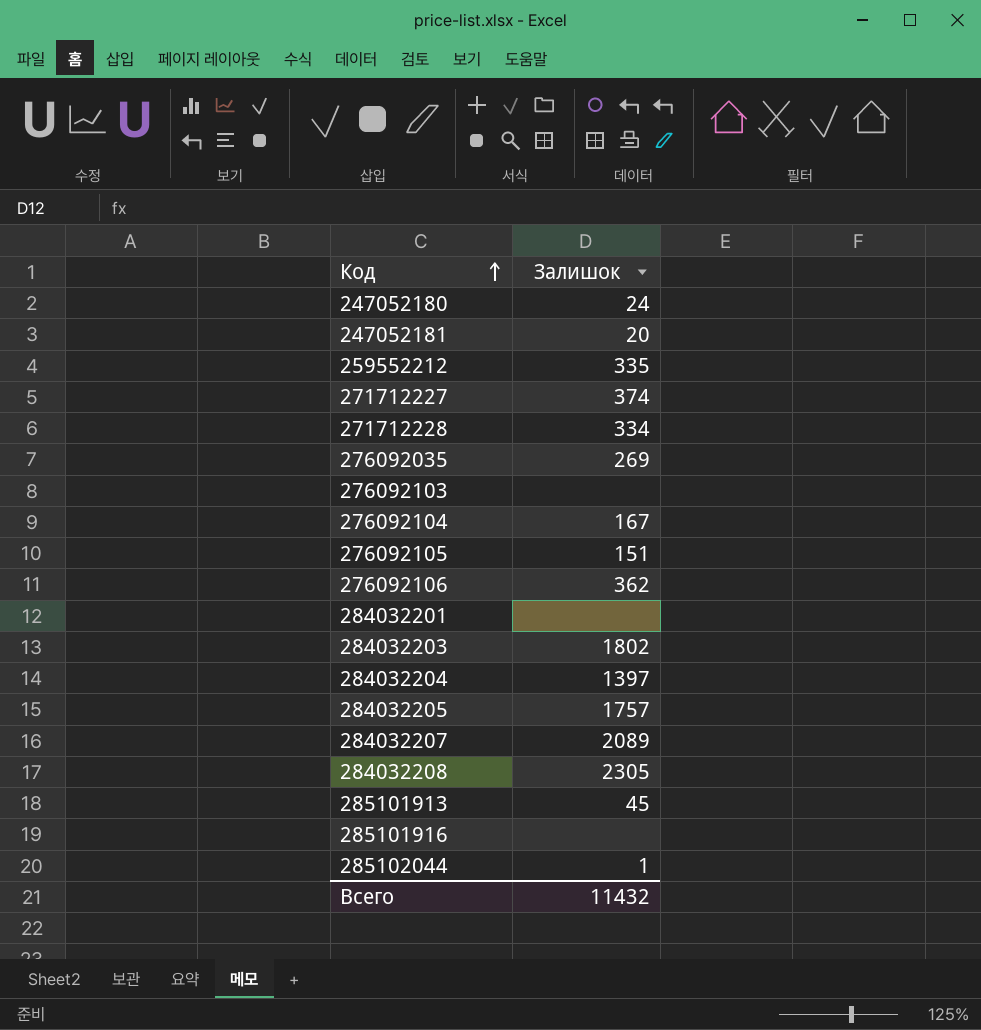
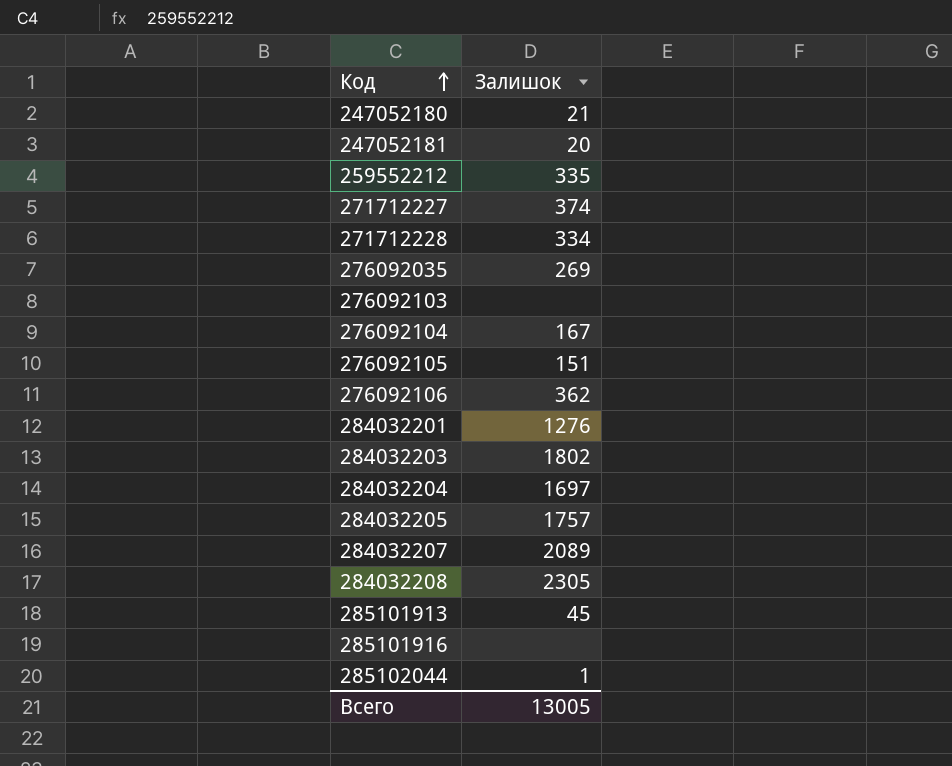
247052180 | Залишок: 24 -> 21
284032201 | Залишок: none -> 1276
284032204 | Залишок: 1397 -> 1697
Всего | Залишок: 11432 -> 13005

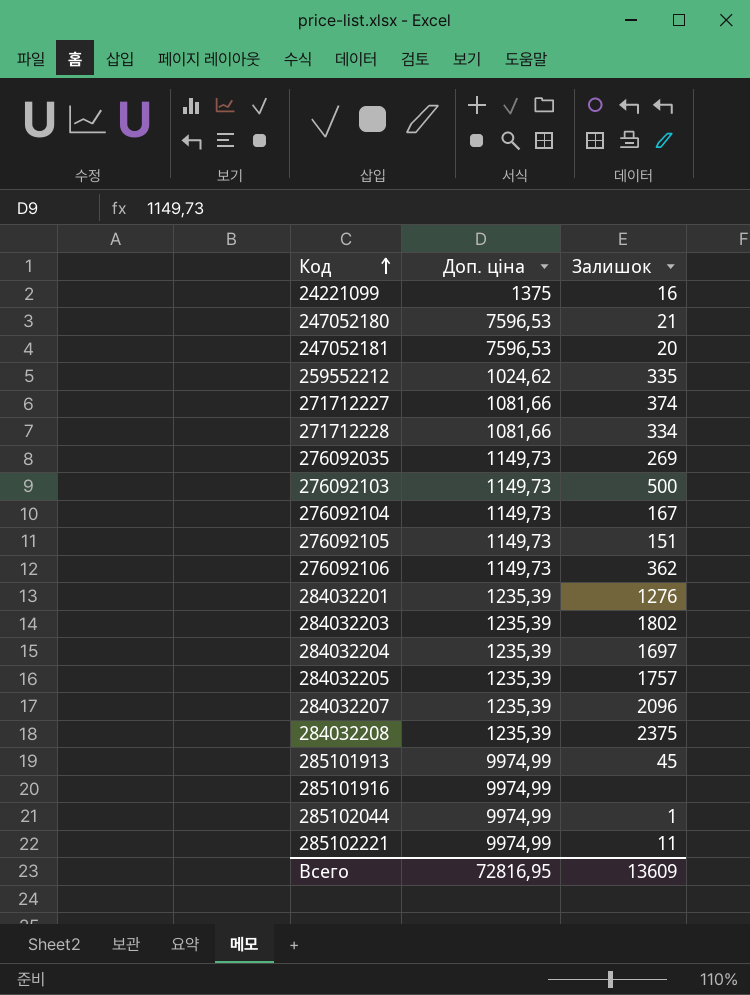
column Доп. ціна | position: none -> 2
row 24221099: none -> 1375 | 16
276092103 | Залишок: none -> 500
284032207 | Залишок: 2089 -> 2096
284032208 | Залишок: 2305 -> 2375
row 285102221: none -> 9974,99 | 11
Всего | Залишок: 13005 -> 13609

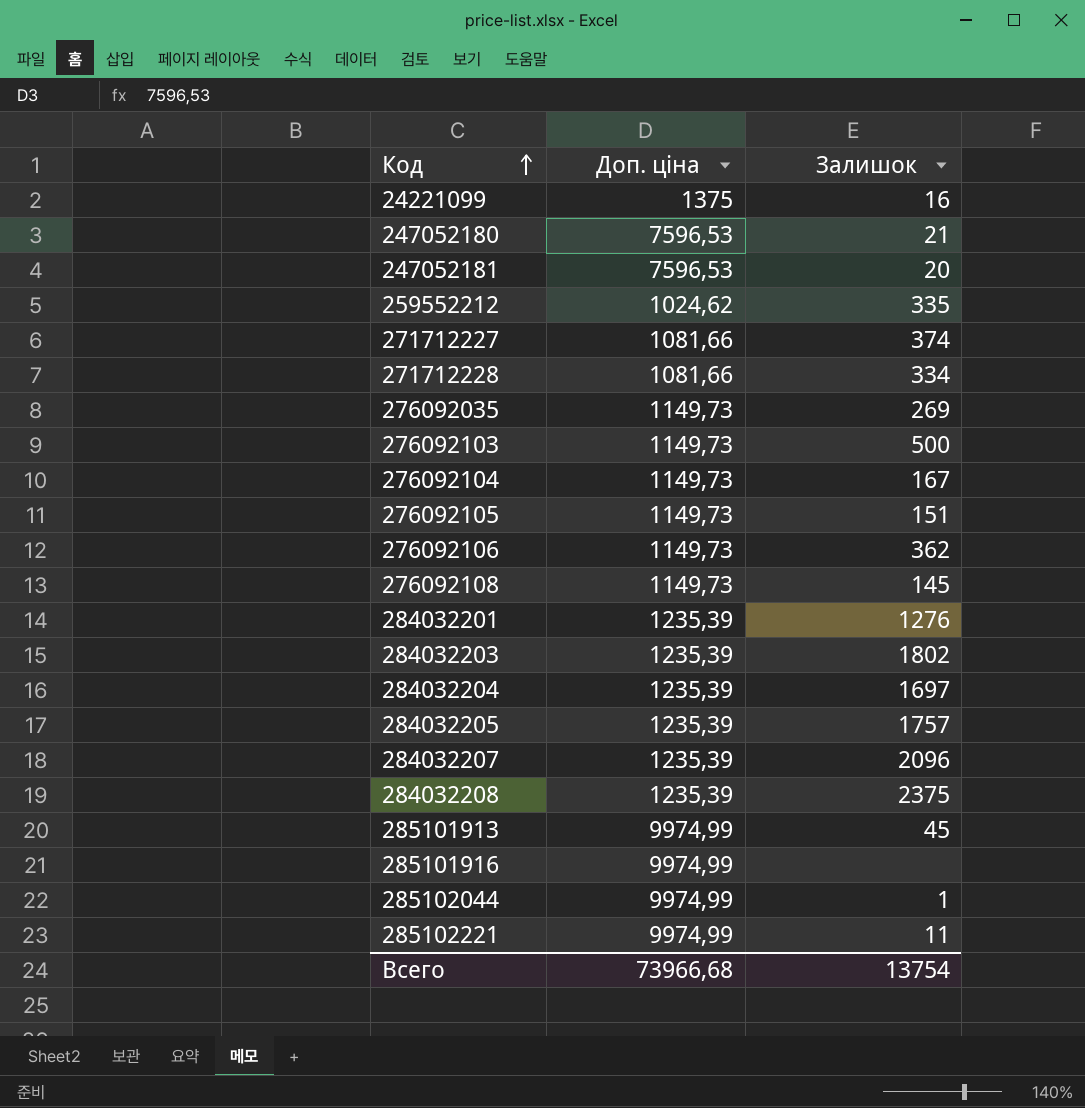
row 276092108: none -> 1149,73 | 145
Всего | Доп. ціна: 72816,95 -> 73966,68
Всего | Залишок: 13609 -> 13754

